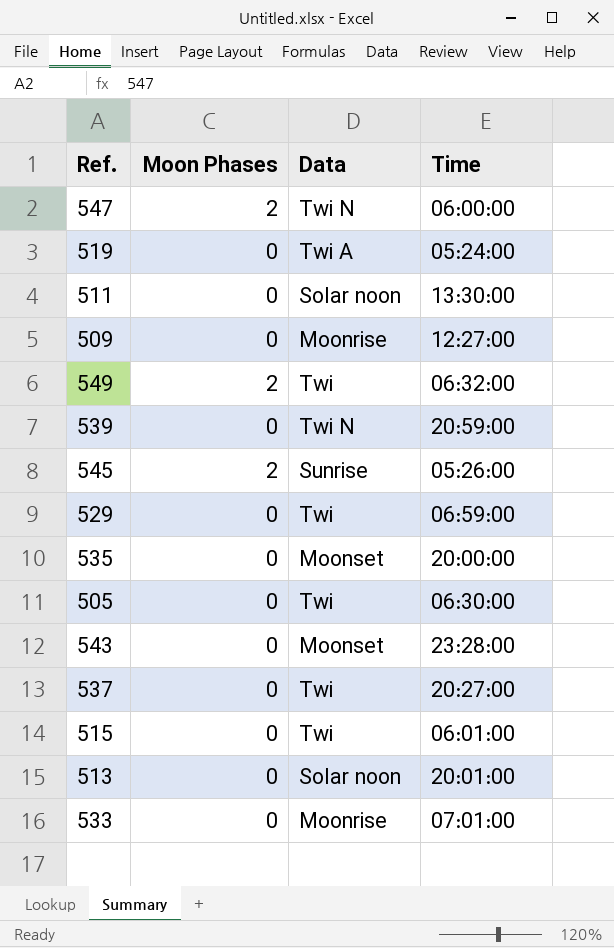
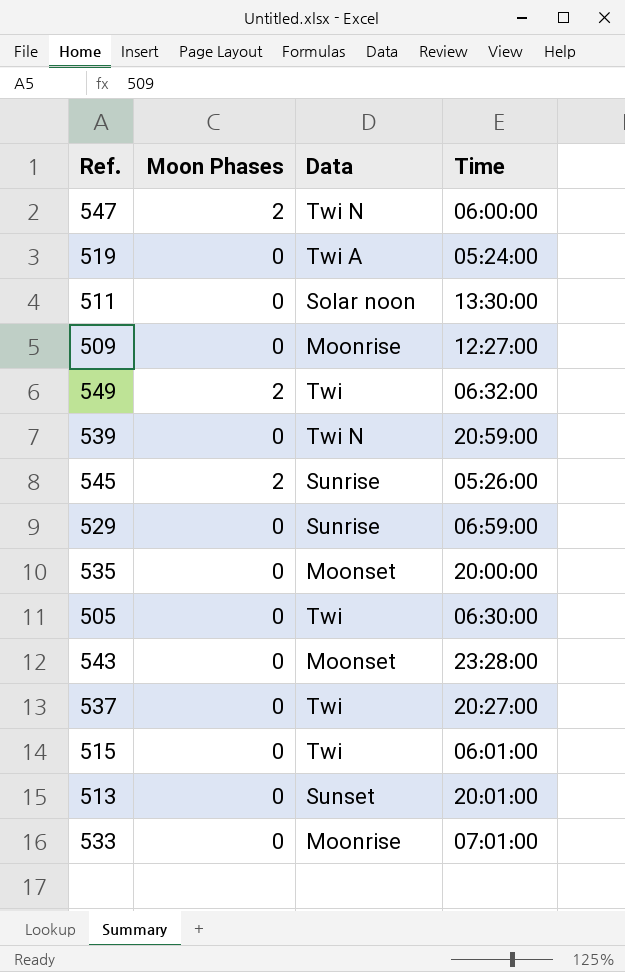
529 | Data: Twi -> Sunrise
513 | Data: Solar noon -> Sunset

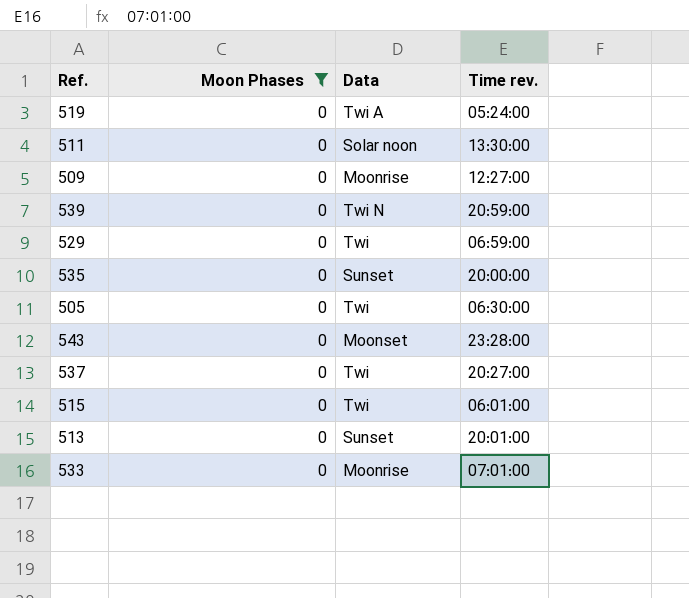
filter: none -> Moon Phases = 0
column name: Time -> Time rev.
529 | Data: Sunrise -> Twi
535 | Data: Moonset -> Sunset

